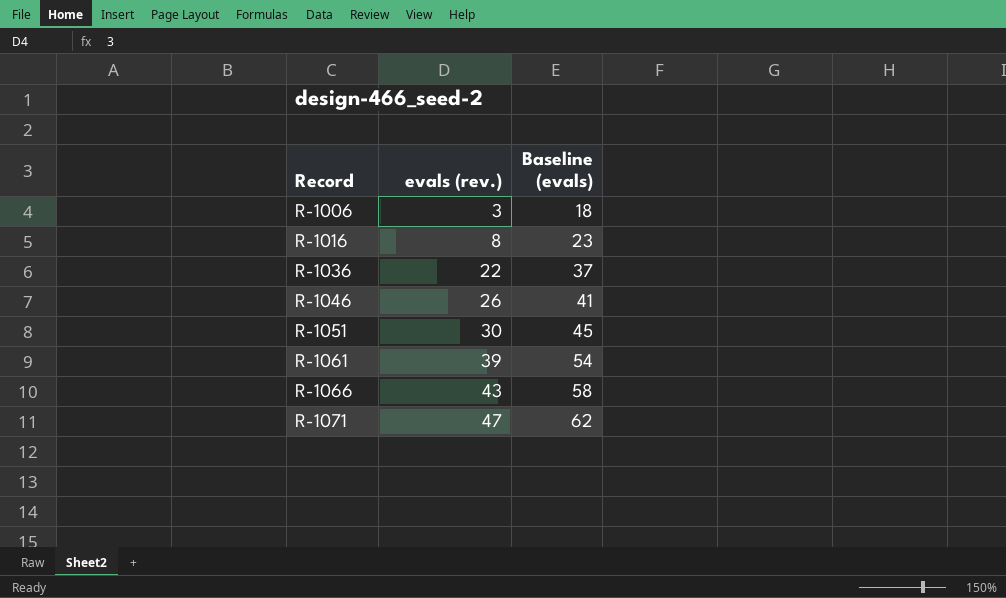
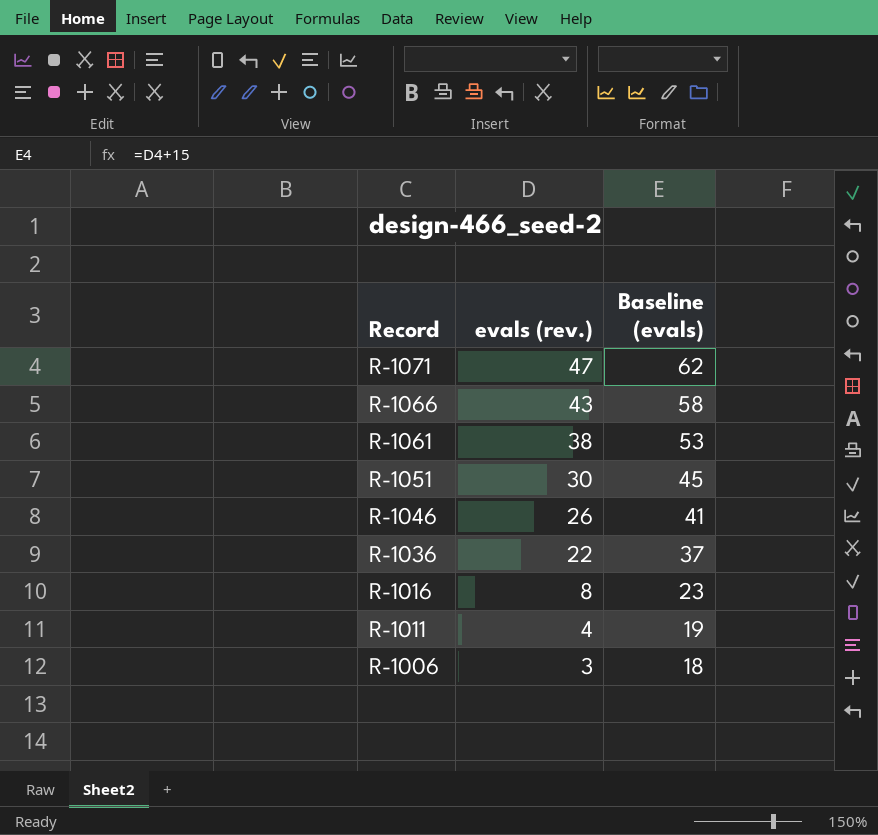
row order: Record ascending -> Record descending
R-1061 | evals (rev.): 39 -> 38
R-1061 | Baseline (evals): 54 -> 53
row R-1011: none -> 4 | 19

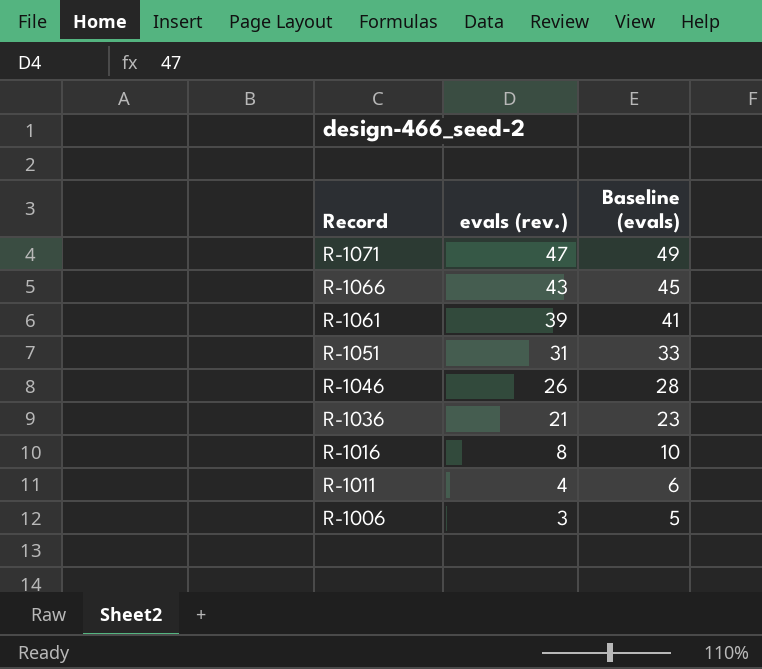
column Baseline (evals) | formula: [evals (rev.)] + 15 -> [evals (rev.)] + 2
R-1061 | evals (rev.): 38 -> 39
R-1051 | evals (rev.): 30 -> 31
R-1036 | evals (rev.): 22 -> 21

